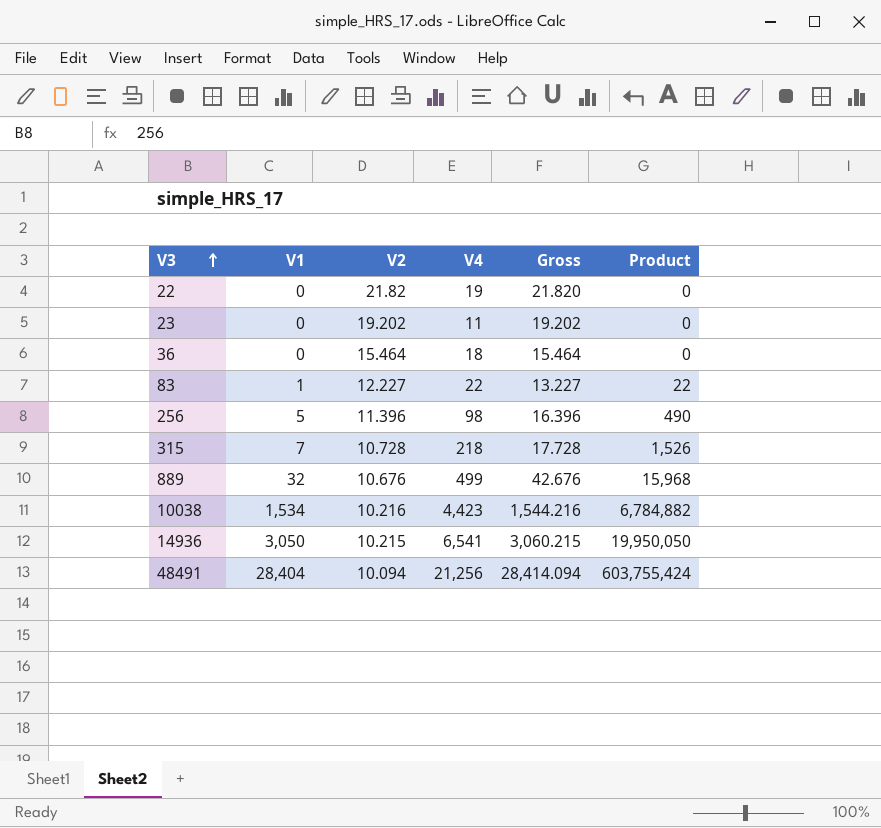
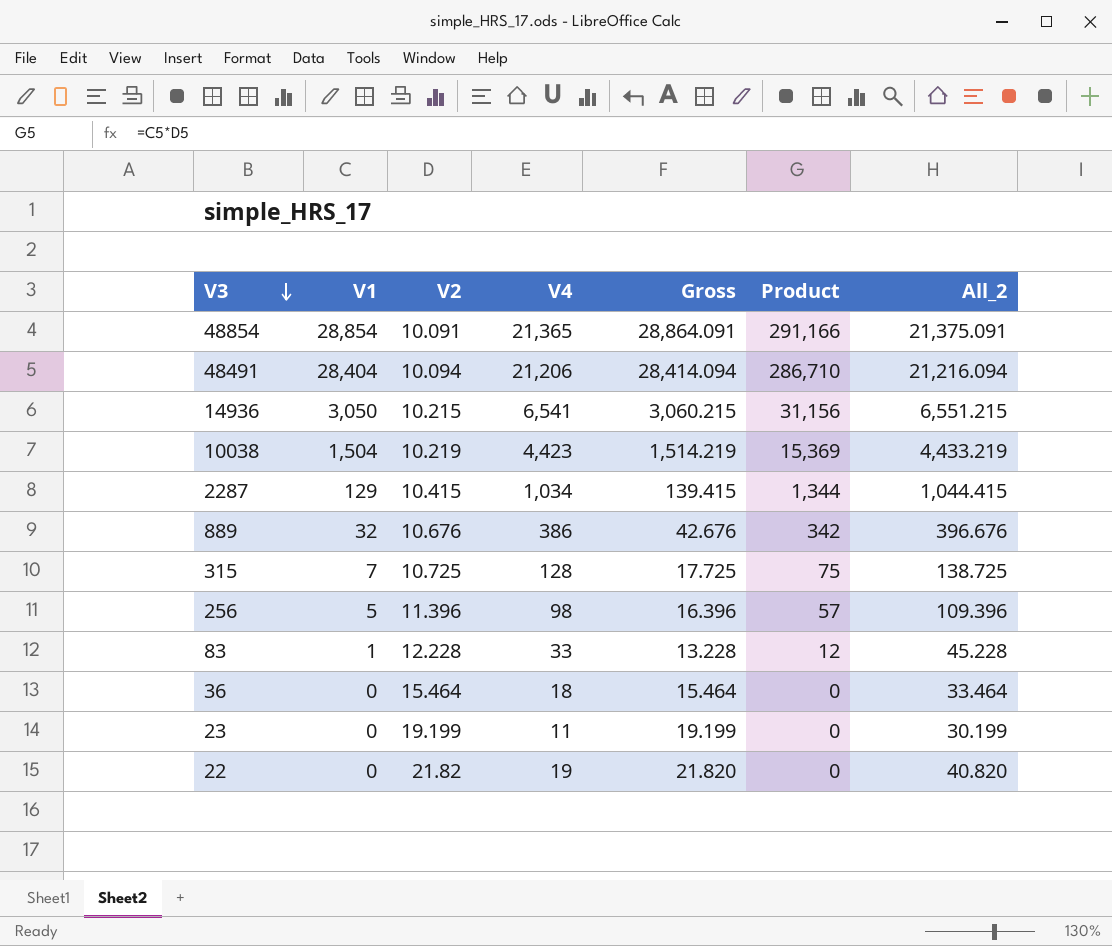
row order: V3 ascending -> V3 descending
column Product | formula: [V1] * [V4] -> [V1] * [V2]
column All_2 | formula: none -> [V2] + [V4]
row 48854: none -> 28,854 | 10.091 | 21,365 | 28,864.091 | 291,166 | 21,375.091
48491 | V4: 21,256 -> 21,206
10038 | V1: 1,534 -> 1,504
10038 | V2: 10.216 -> 10.219
10038 | Gross: 1,544.216 -> 1,514.219
row 2287: none -> 129 | 10.415 | 1,034 | 139.415 | 1,344 | 1,044.415
889 | V4: 499 -> 386
315 | V2: 10.728 -> 10.725
315 | V4: 218 -> 128
315 | Gross: 17.728 -> 17.725
83 | V2: 12.227 -> 12.228
83 | V4: 22 -> 33
83 | Gross: 13.227 -> 13.228
23 | V2: 19.202 -> 19.199
23 | Gross: 19.202 -> 19.199

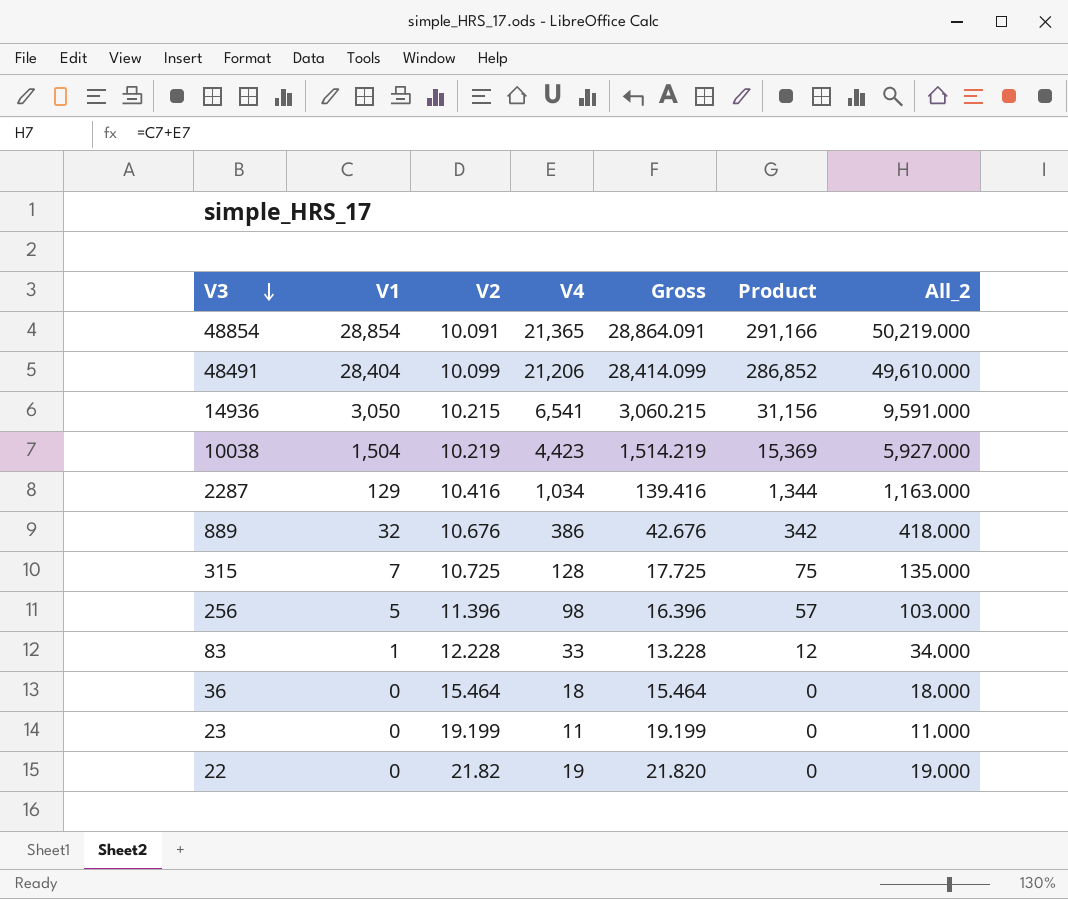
column All_2 | formula: [V2] + [V4] -> [V1] + [V4]
48491 | V2: 10.094 -> 10.099
48491 | Gross: 28,414.094 -> 28,414.099
48491 | Product: 286,710 -> 286,852
2287 | V2: 10.415 -> 10.416
2287 | Gross: 139.415 -> 139.416

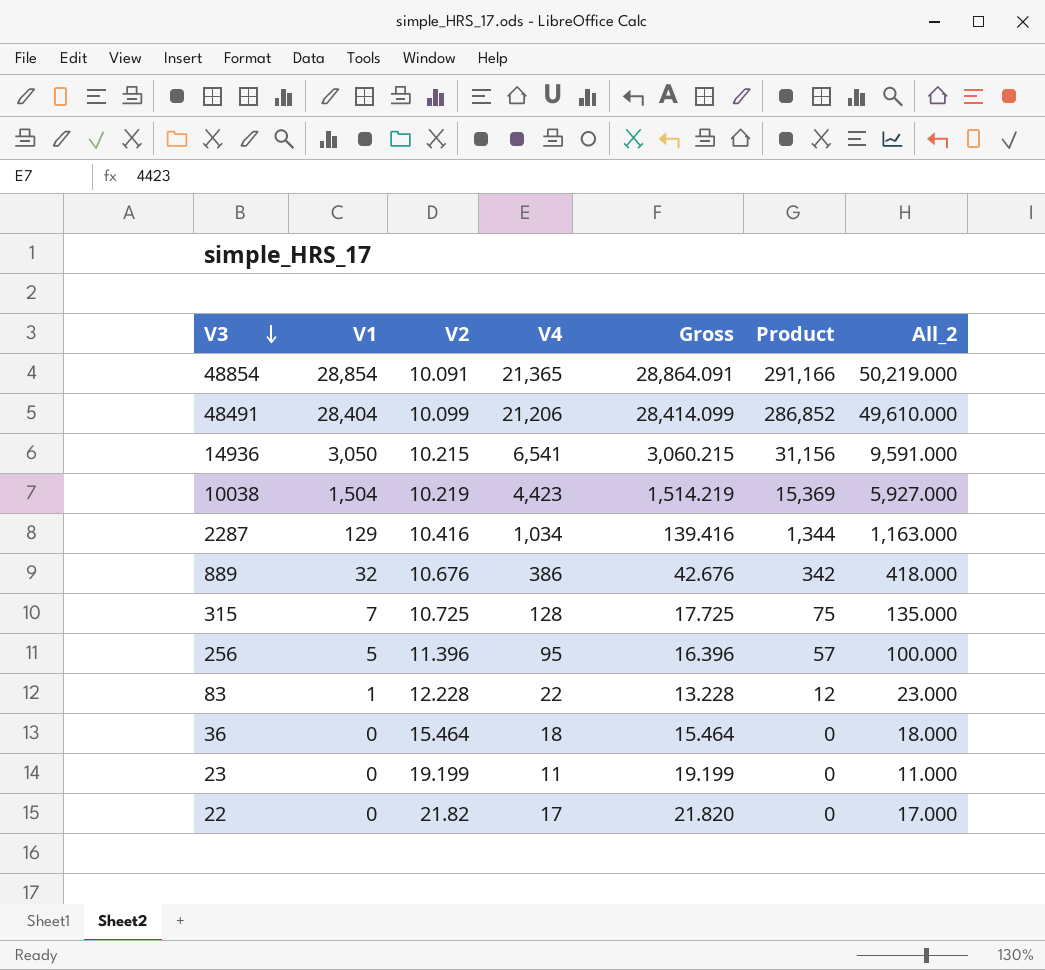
256 | V4: 98 -> 95
256 | All_2: 103.000 -> 100.000
83 | V4: 33 -> 22
83 | All_2: 34.000 -> 23.000
22 | V4: 19 -> 17
22 | All_2: 19.000 -> 17.000

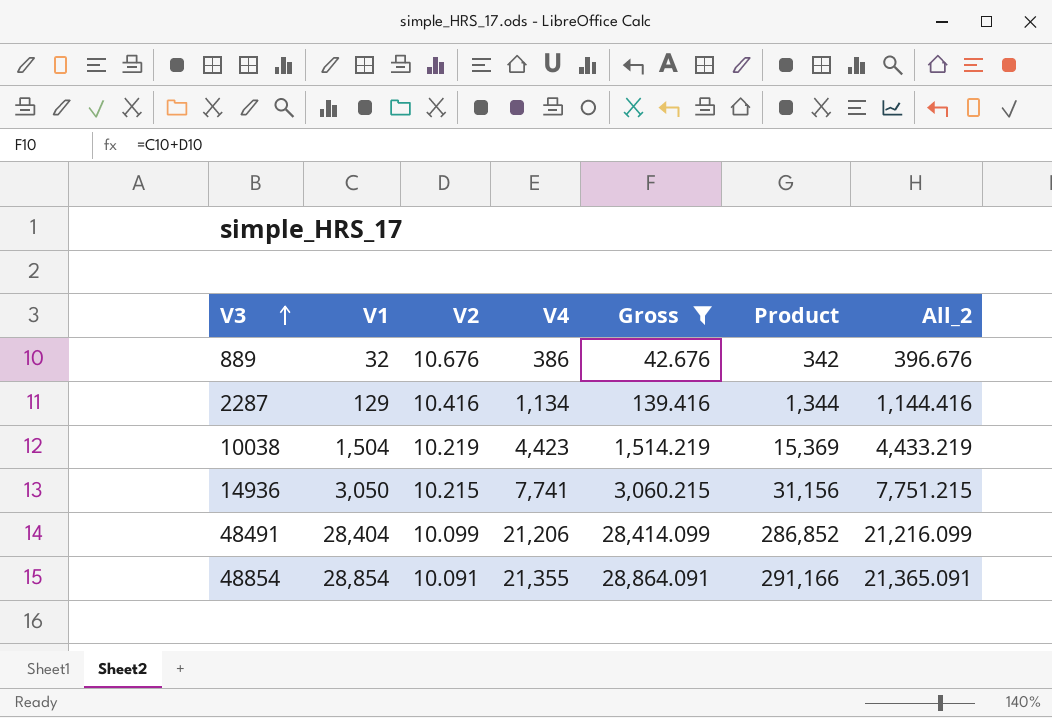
filter: none -> Gross >= 42.676
row order: V3 descending -> V3 ascending
column All_2 | formula: [V1] + [V4] -> [V2] + [V4]
2287 | V4: 1,034 -> 1,134
14936 | V4: 6,541 -> 7,741
48854 | V4: 21,365 -> 21,355

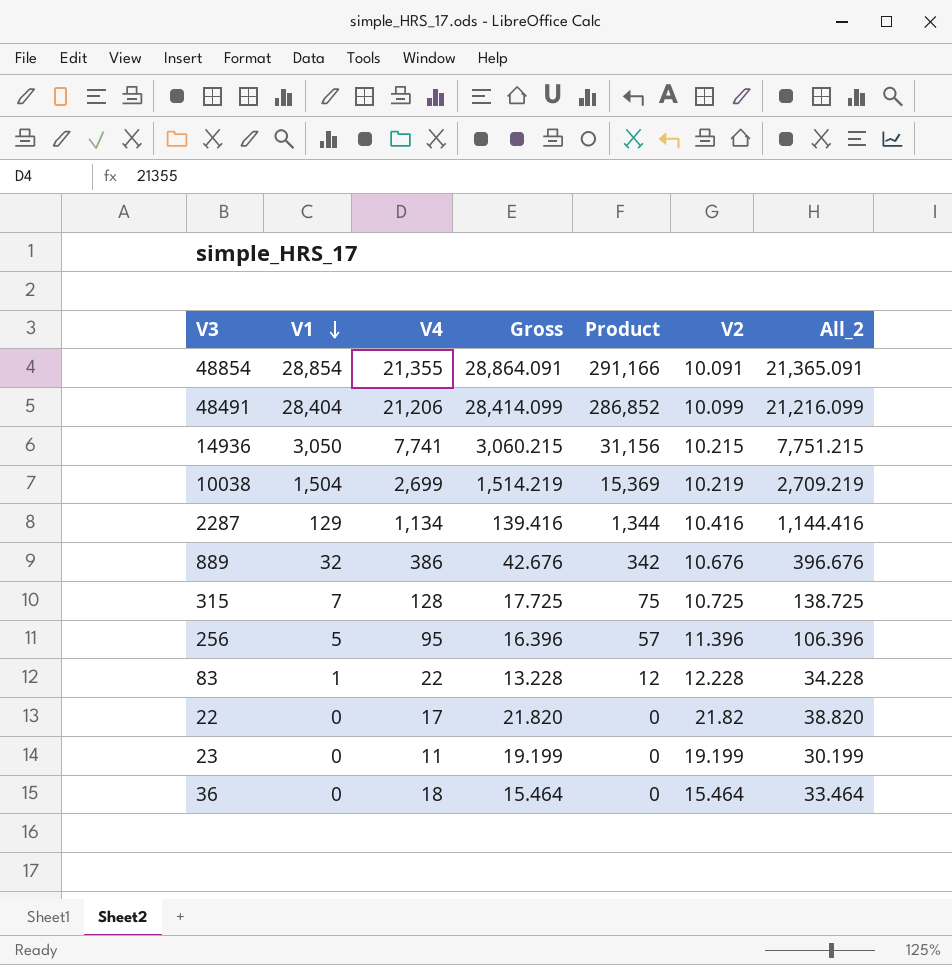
filter: Gross >= 42.676 -> none
row order: V3 ascending -> V1 descending
column V2 | position: 3 -> 6
10038 | V4: 4,423 -> 2,699
10038 | All_2: 4,433.219 -> 2,709.219

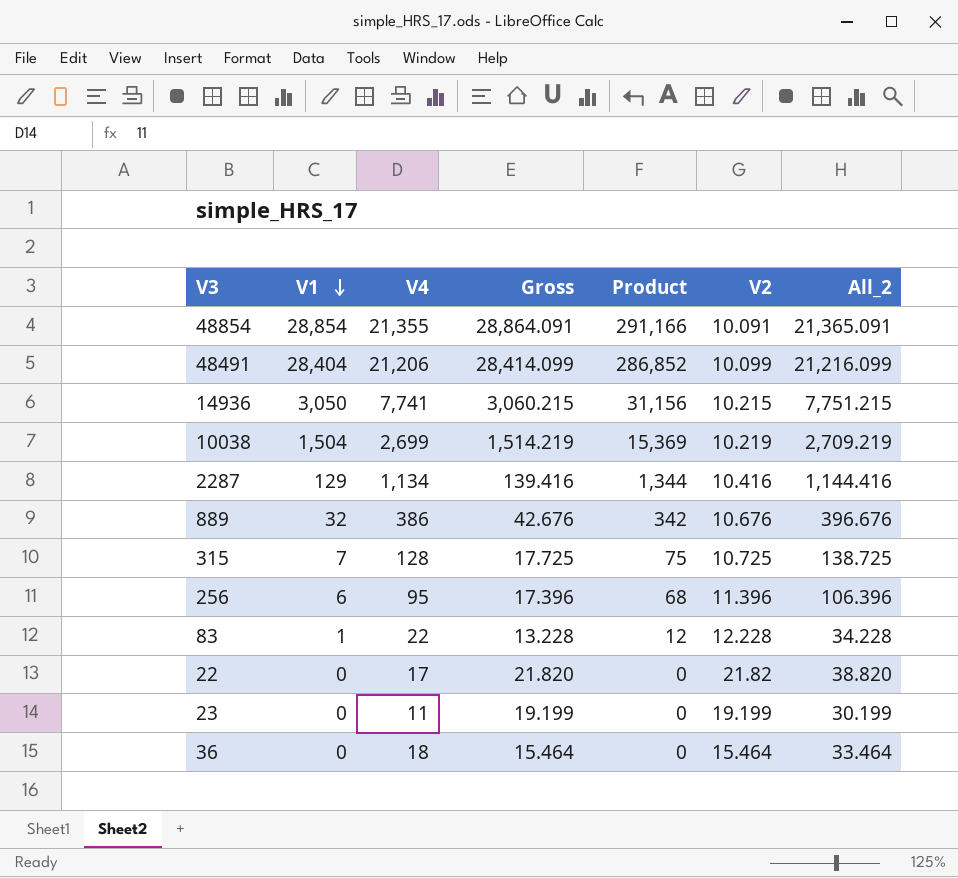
256 | V1: 5 -> 6
256 | Gross: 16.396 -> 17.396
256 | Product: 57 -> 68

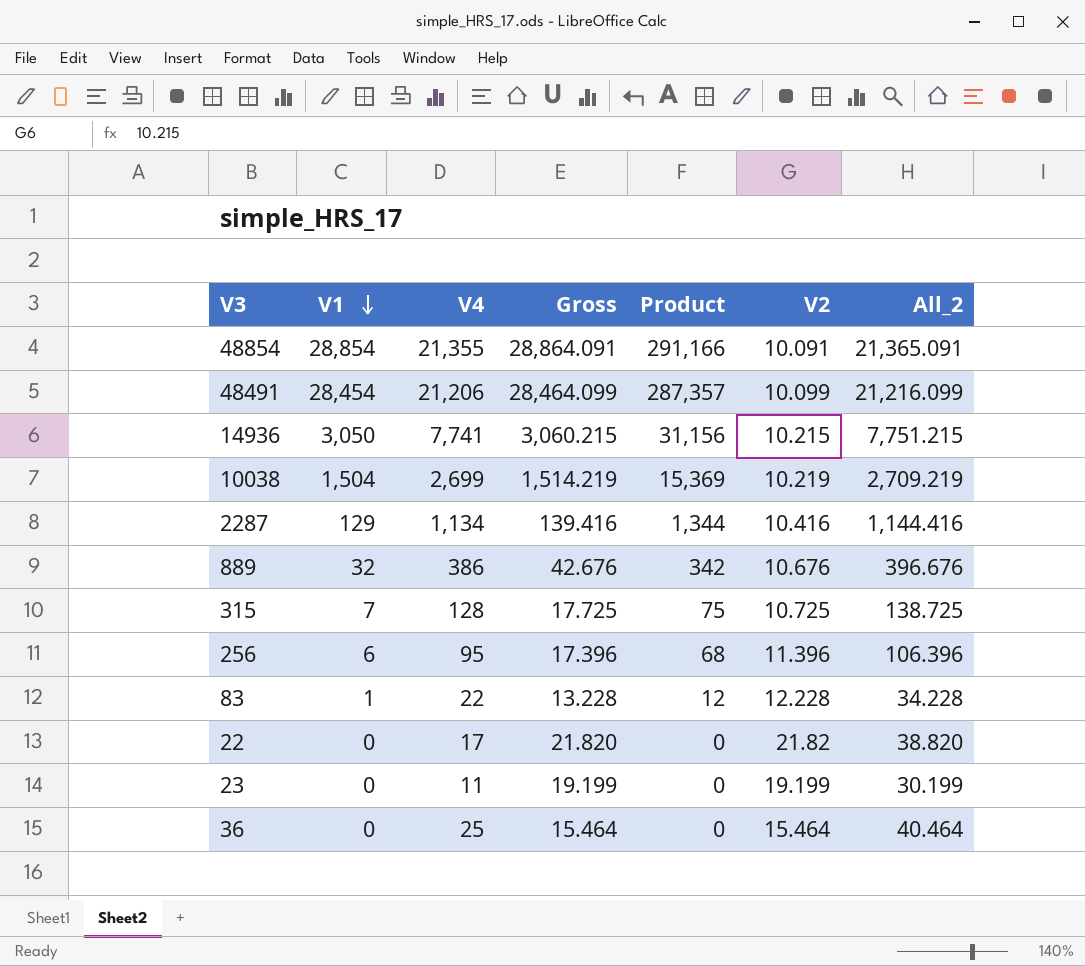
48491 | V1: 28,404 -> 28,454
48491 | Gross: 28,414.099 -> 28,464.099
48491 | Product: 286,852 -> 287,357
36 | V4: 18 -> 25
36 | All_2: 33.464 -> 40.464

